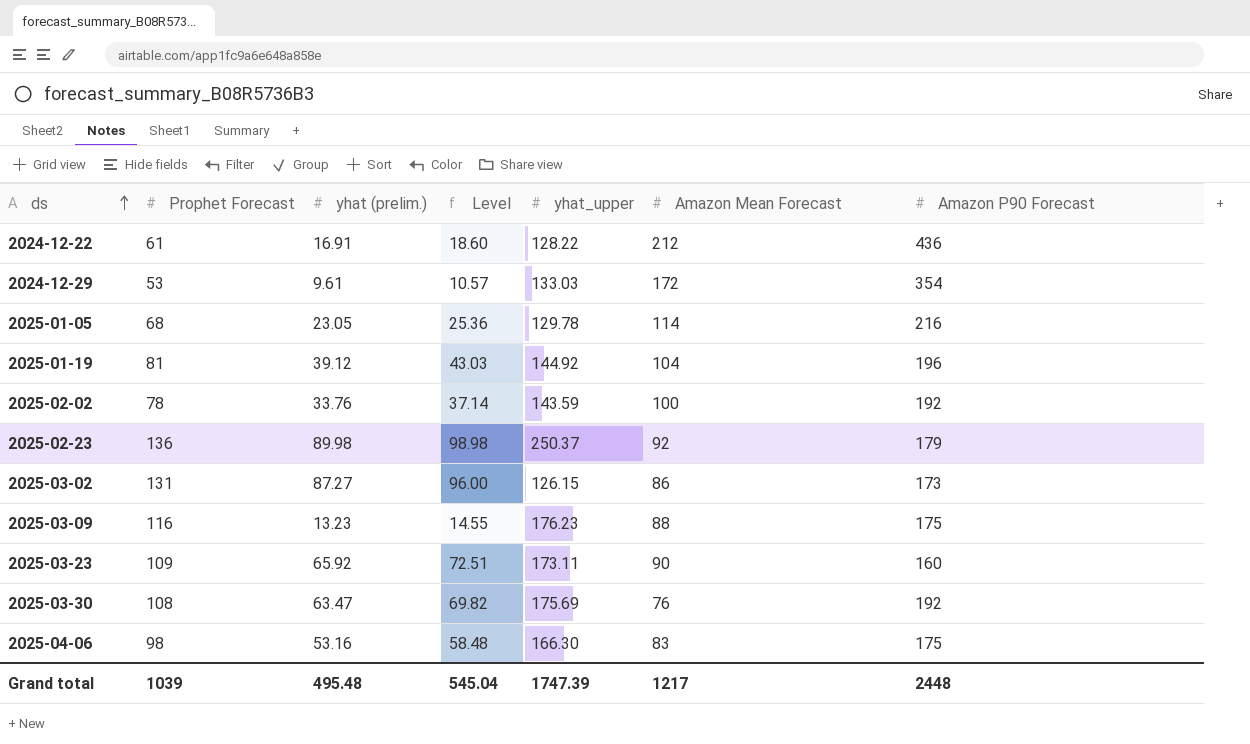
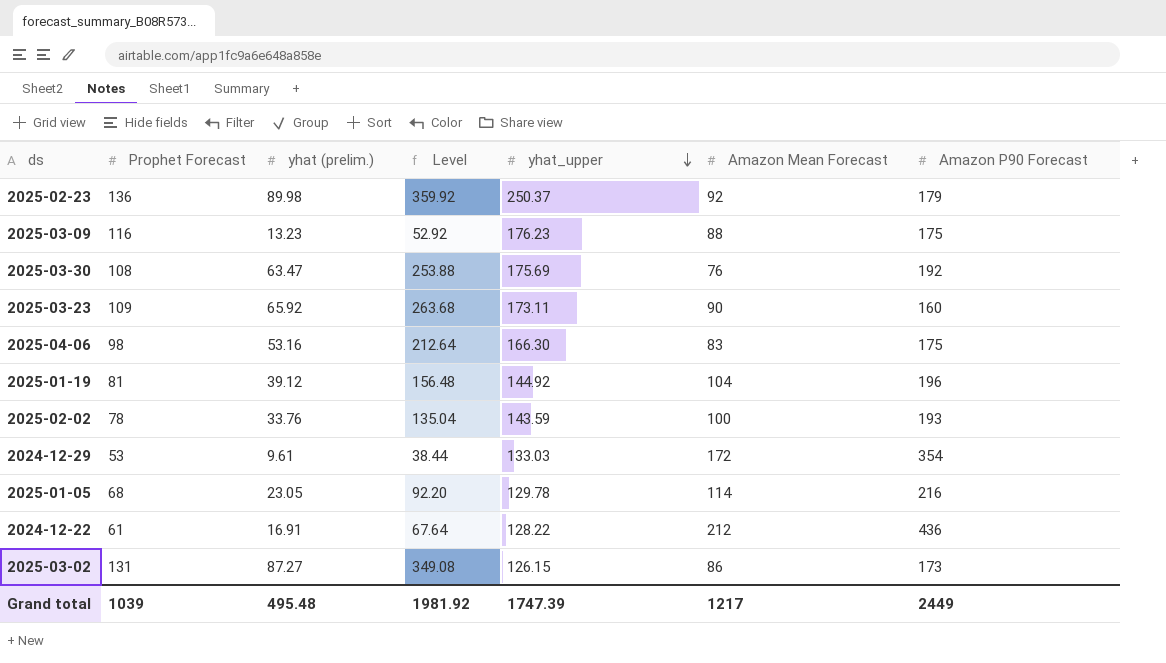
row order: ds ascending -> yhat_upper descending
column Level | formula: [yhat (prelim.)] * 1.1 -> [yhat (prelim.)] * 4
2025-02-02 | Amazon P90 Forecast: 192 -> 193
Grand total | Level: 545.04 -> 1981.92
Grand total | Amazon P90 Forecast: 2448 -> 2449

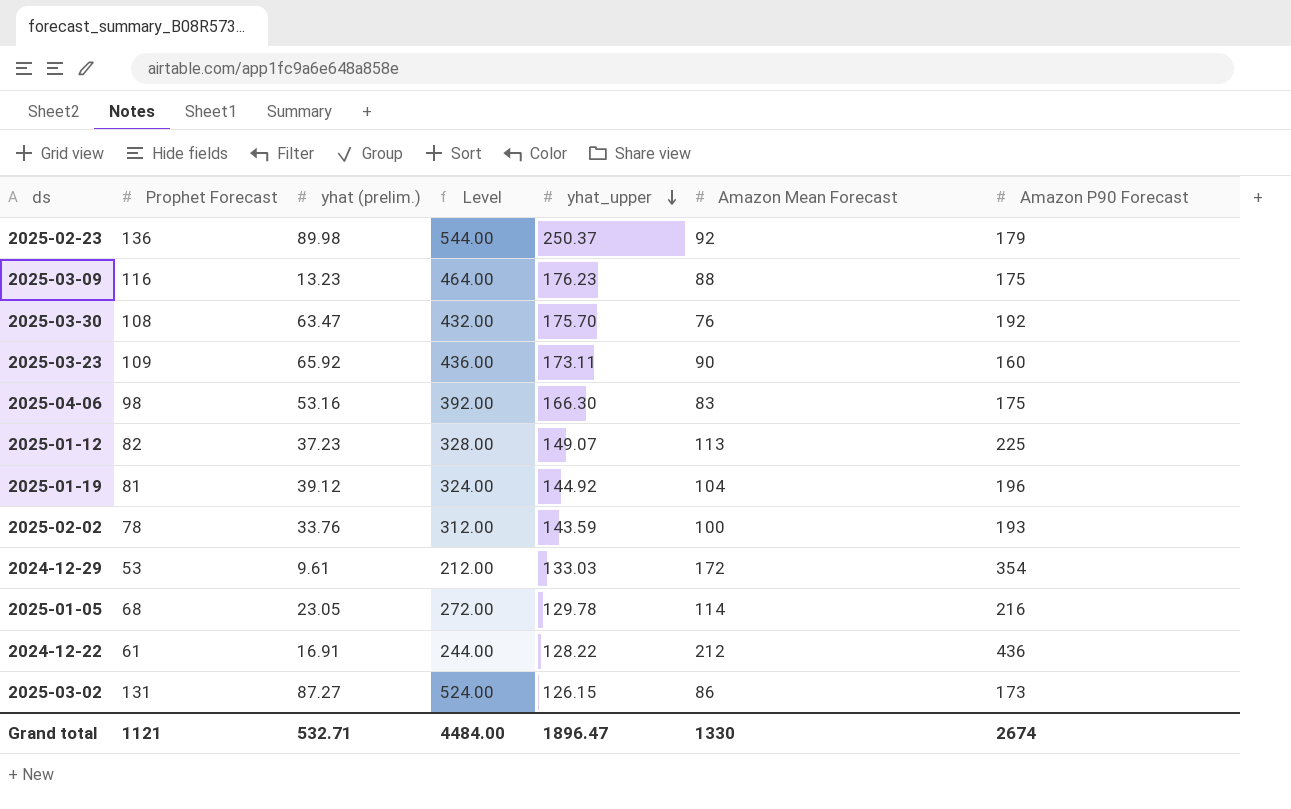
column Level | formula: [yhat (prelim.)] * 4 -> [Prophet Forecast] * 4
2025-03-30 | yhat_upper: 175.69 -> 175.70
row 2025-01-12: none -> 82 | 37.23 | 328.00 | 149.07 | 113 | 225
Grand total | Prophet Forecast: 1039 -> 1121
Grand total | yhat (prelim.): 495.48 -> 532.71
Grand total | Level: 1981.92 -> 4484.00
Grand total | yhat_upper: 1747.39 -> 1896.47
Grand total | Amazon Mean Forecast: 1217 -> 1330
Grand total | Amazon P90 Forecast: 2449 -> 2674

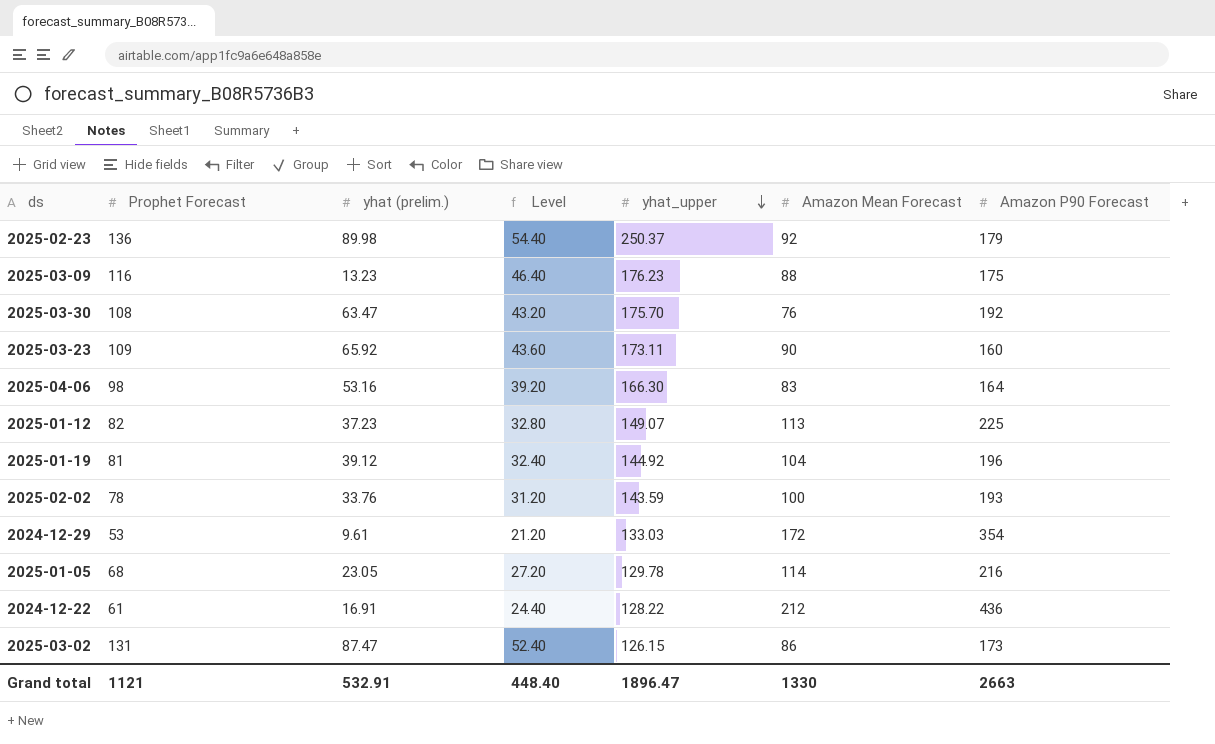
column Level | formula: [Prophet Forecast] * 4 -> [Prophet Forecast] * 0.4
2025-04-06 | Amazon P90 Forecast: 175 -> 164
2025-03-02 | yhat (prelim.): 87.27 -> 87.47
Grand total | yhat (prelim.): 532.71 -> 532.91
Grand total | Level: 4484.00 -> 448.40
Grand total | Amazon P90 Forecast: 2674 -> 2663

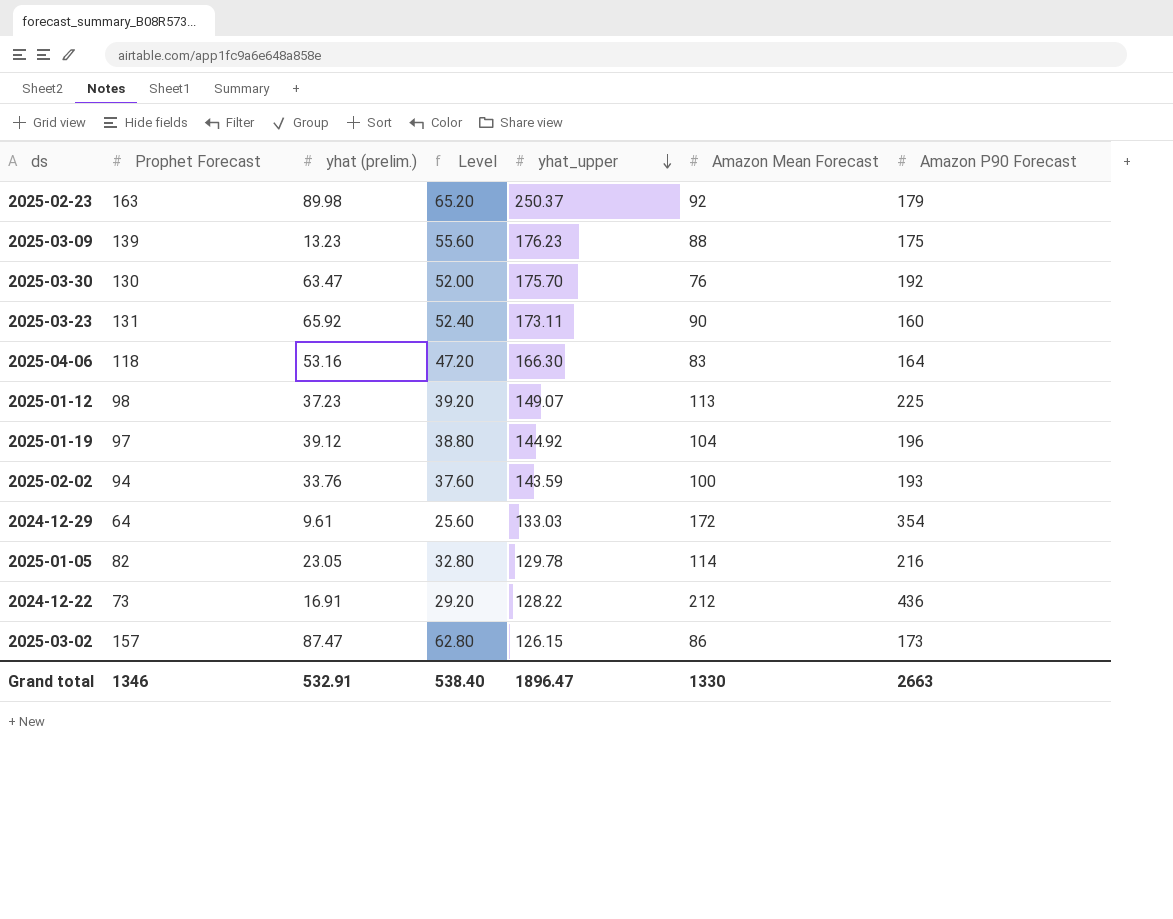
2025-02-23 | Prophet Forecast: 136 -> 163
2025-02-23 | Level: 54.40 -> 65.20
2025-03-09 | Prophet Forecast: 116 -> 139
2025-03-09 | Level: 46.40 -> 55.60
2025-03-30 | Prophet Forecast: 108 -> 130
2025-03-30 | Level: 43.20 -> 52.00
2025-03-23 | Prophet Forecast: 109 -> 131
2025-03-23 | Level: 43.60 -> 52.40
2025-04-06 | Prophet Forecast: 98 -> 118
2025-04-06 | Level: 39.20 -> 47.20
2025-01-12 | Prophet Forecast: 82 -> 98
2025-01-12 | Level: 32.80 -> 39.20
2025-01-19 | Prophet Forecast: 81 -> 97
2025-01-19 | Level: 32.40 -> 38.80
2025-02-02 | Prophet Forecast: 78 -> 94
2025-02-02 | Level: 31.20 -> 37.60
2024-12-29 | Prophet Forecast: 53 -> 64
2024-12-29 | Level: 21.20 -> 25.60
2025-01-05 | Prophet Forecast: 68 -> 82
2025-01-05 | Level: 27.20 -> 32.80
2024-12-22 | Prophet Forecast: 61 -> 73
2024-12-22 | Level: 24.40 -> 29.20
2025-03-02 | Prophet Forecast: 131 -> 157
2025-03-02 | Level: 52.40 -> 62.80
Grand total | Prophet Forecast: 1121 -> 1346
Grand total | Level: 448.40 -> 538.40

